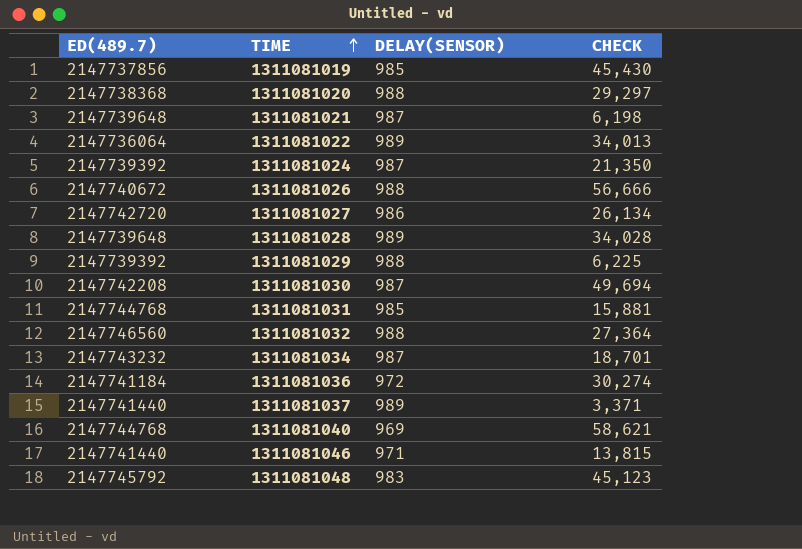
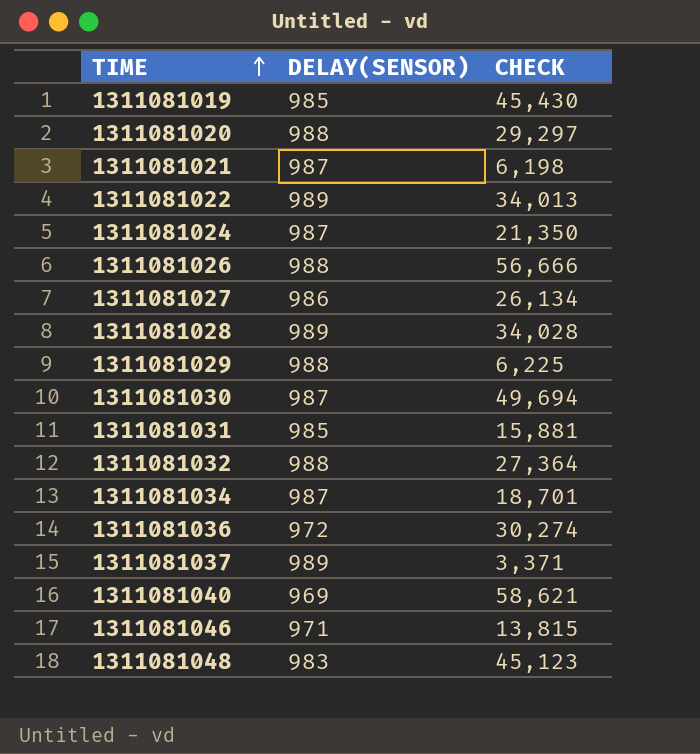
column ED(489.7) | position: 1 -> none

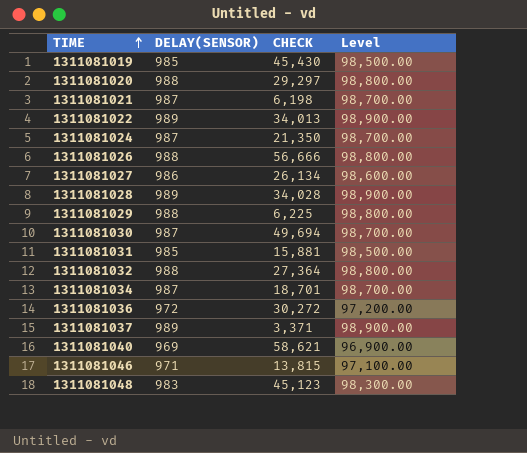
column Level | formula: none -> [DELAY(SENSOR)] * 100
1311081036 | CHECK: 30,274 -> 30,272

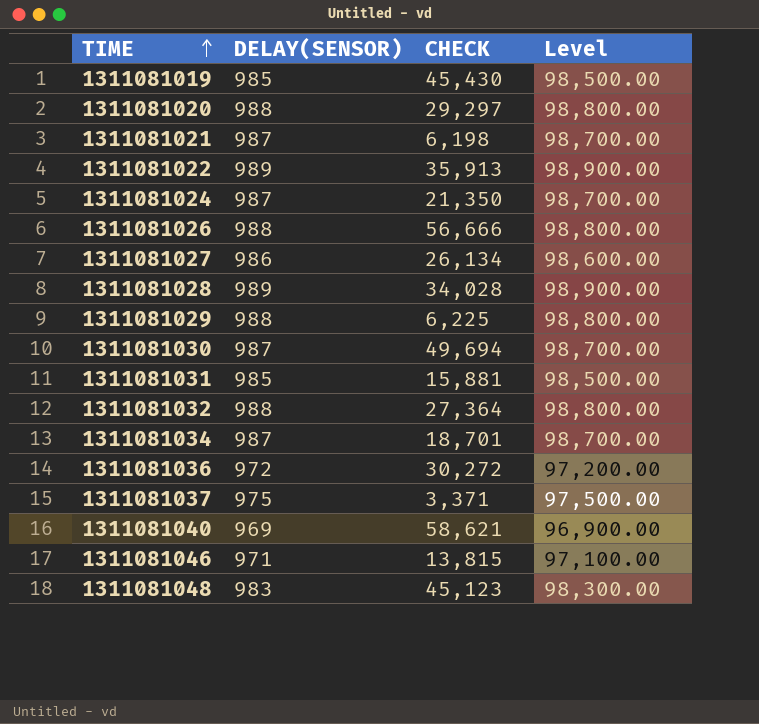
1311081022 | CHECK: 34,013 -> 35,913
1311081037 | DELAY(SENSOR): 989 -> 975
1311081037 | Level: 98,900.00 -> 97,500.00

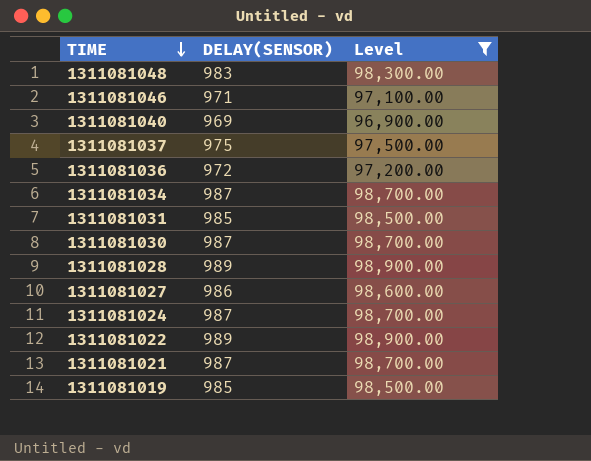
filter: none -> Level != 98,800.00
row order: TIME ascending -> TIME descending
column CHECK | position: 3 -> none

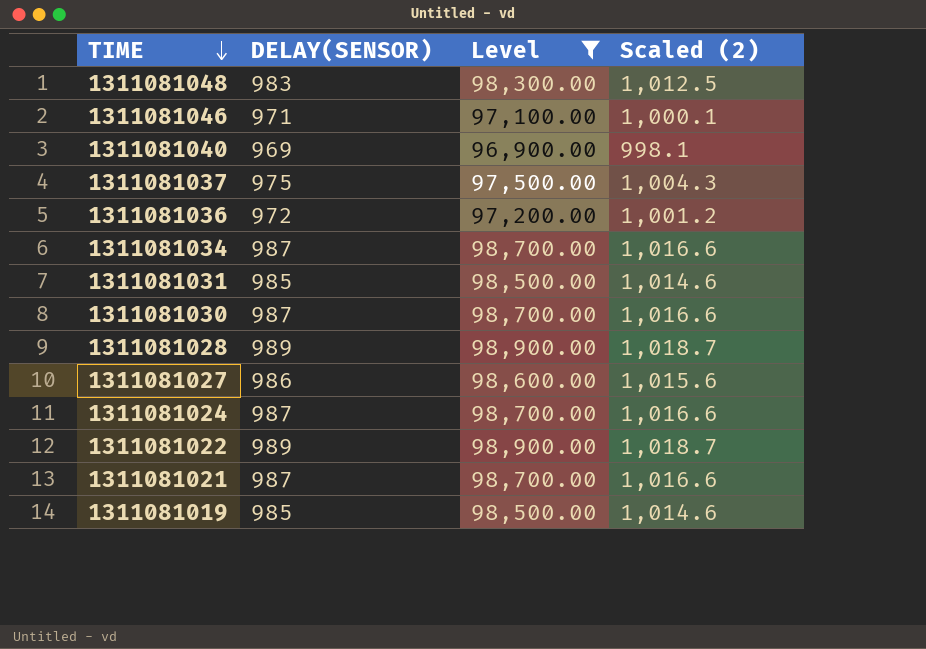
column Scaled (2) | formula: none -> [DELAY(SENSOR)] * 1.03

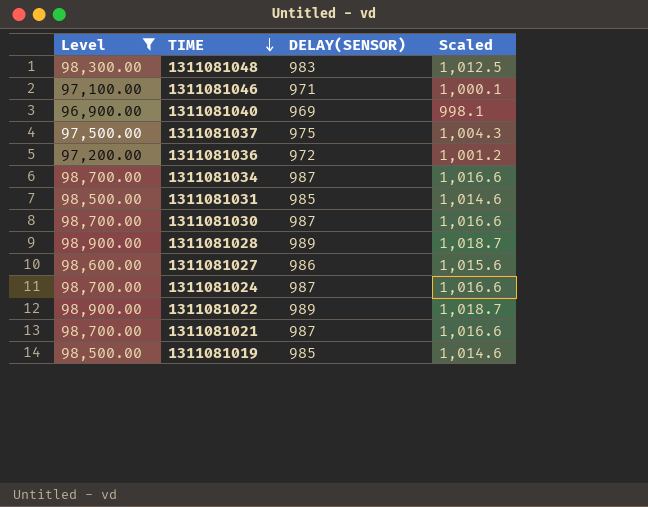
column Level | position: 3 -> 1
column name: Scaled (2) -> Scaled

